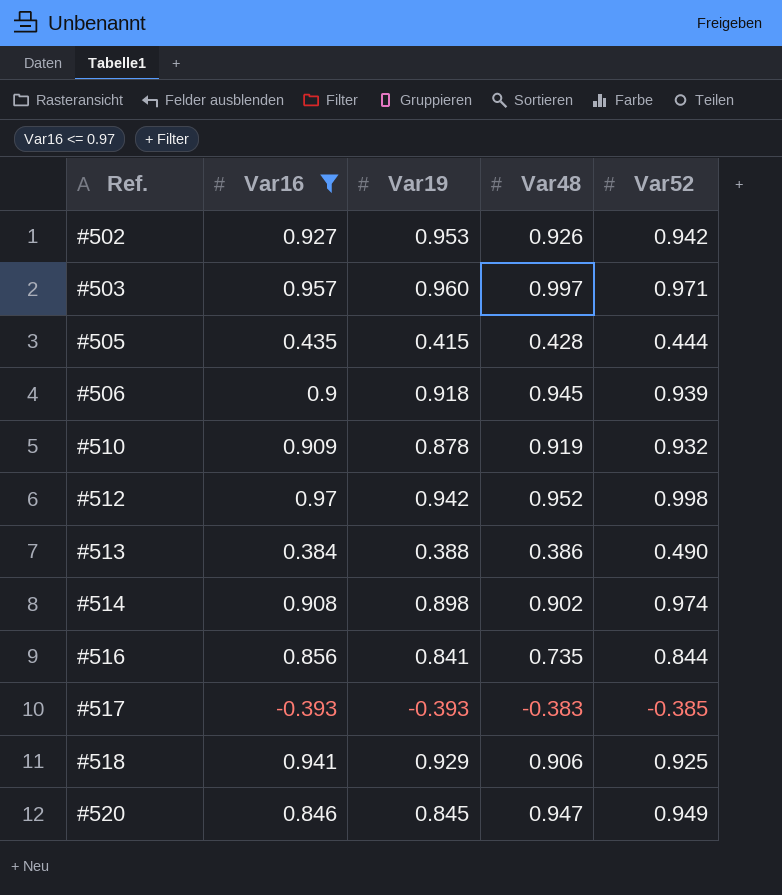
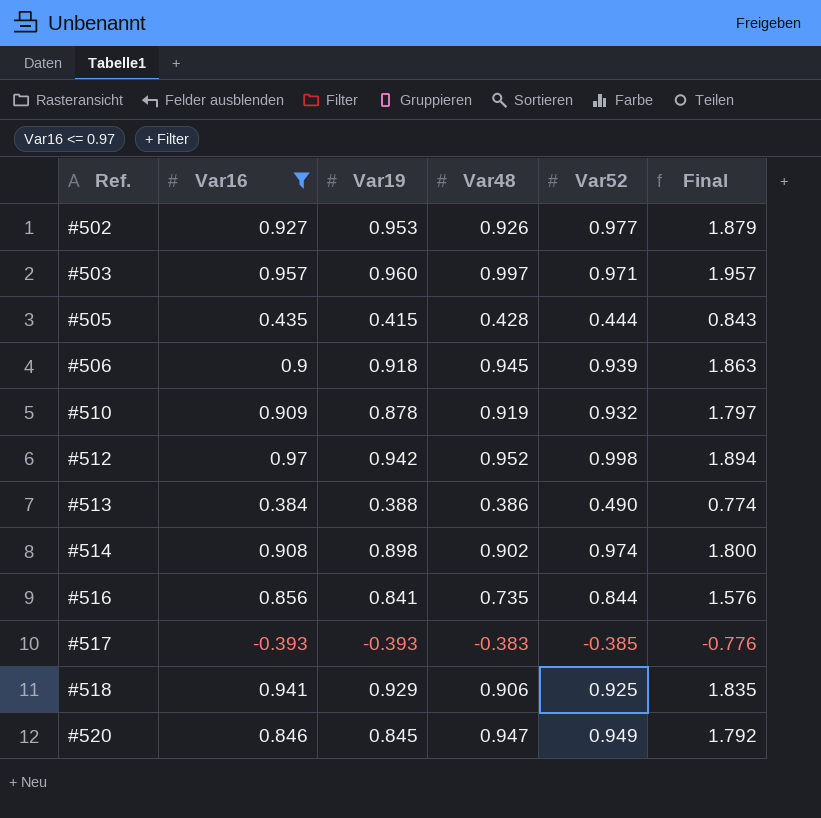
column Final | formula: none -> [Var19] + [Var48]
#502 | Var52: 0.942 -> 0.977

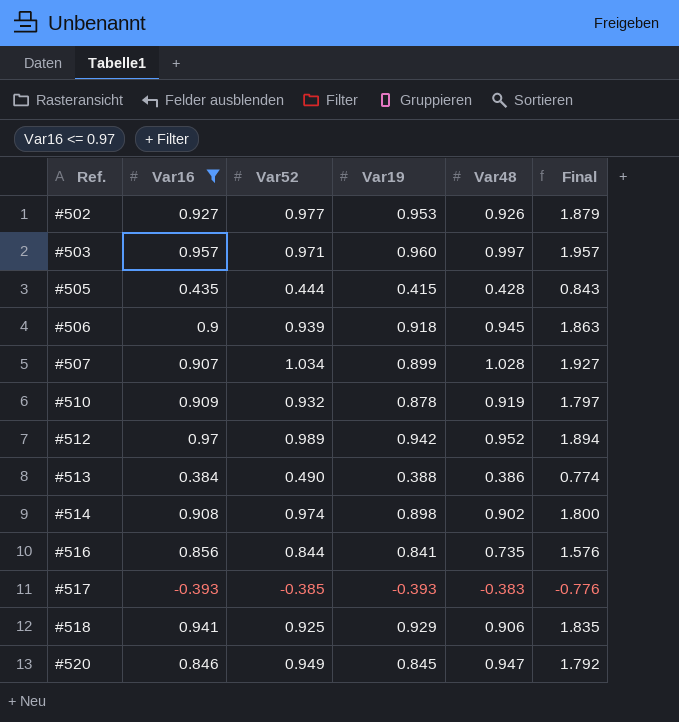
column Var52 | position: 5 -> 3
row #507: none -> 0.907 | 1.034 | 0.899 | 1.028 | 1.927
#512 | Var52: 0.998 -> 0.989

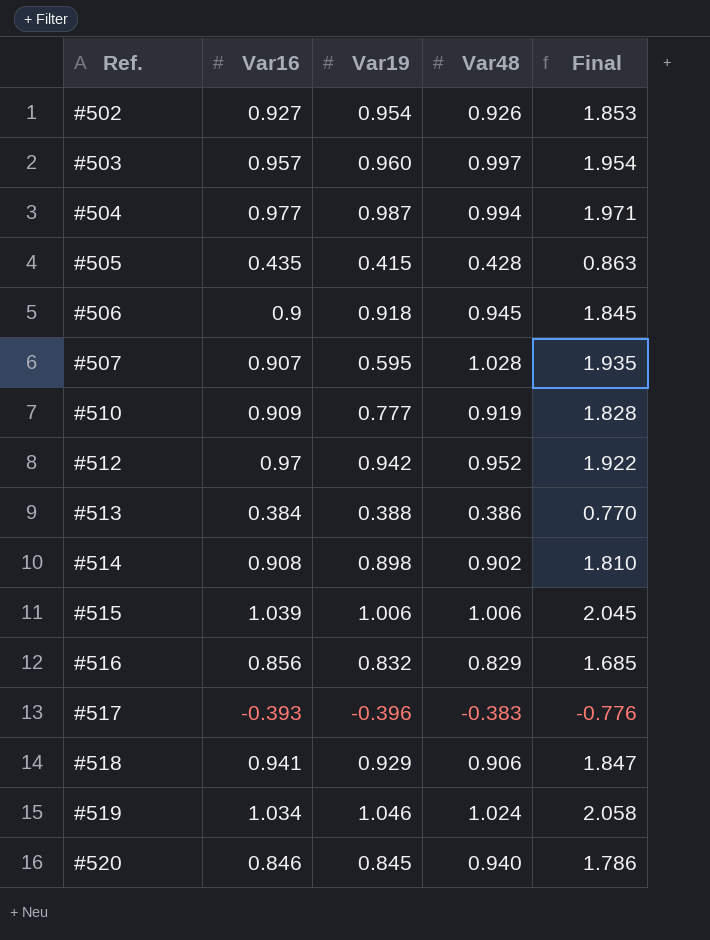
filter: Var16 <= 0.97 -> none
column Var52 | position: 3 -> none
column Final | formula: [Var19] + [Var48] -> [Var16] + [Var48]
#502 | Var19: 0.953 -> 0.954
#507 | Var19: 0.899 -> 0.595
#510 | Var19: 0.878 -> 0.777
#516 | Var19: 0.841 -> 0.832
#516 | Var48: 0.735 -> 0.829
#517 | Var19: -0.393 -> -0.396
#520 | Var48: 0.947 -> 0.940

